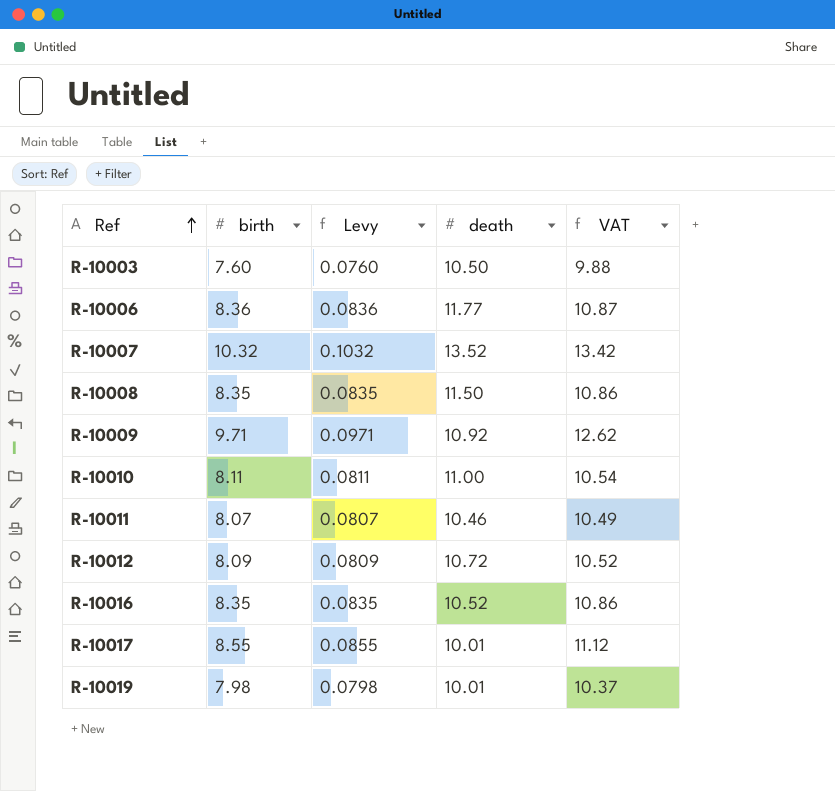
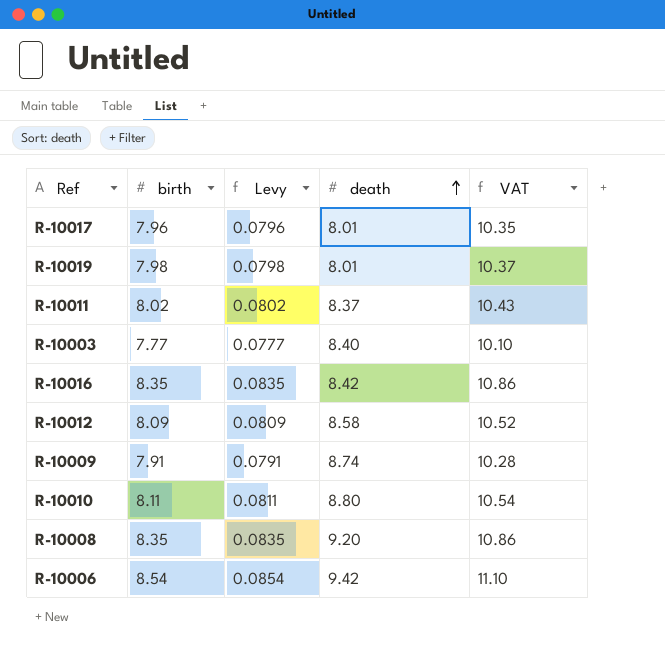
row order: Ref ascending -> death ascending
row R-10007: 10.32 | 0.1032 | 13.52 | 13.42 -> none
R-10017 | birth: 8.55 -> 7.96
R-10017 | Levy: 0.0855 -> 0.0796
R-10017 | death: 10.01 -> 8.01
R-10017 | VAT: 11.12 -> 10.35
R-10019 | death: 10.01 -> 8.01
R-10011 | birth: 8.07 -> 8.02
R-10011 | Levy: 0.0807 -> 0.0802
R-10011 | death: 10.46 -> 8.37
R-10011 | VAT: 10.49 -> 10.43
R-10003 | birth: 7.60 -> 7.77
R-10003 | Levy: 0.0760 -> 0.0777
R-10003 | death: 10.50 -> 8.40
R-10003 | VAT: 9.88 -> 10.10
R-10016 | death: 10.52 -> 8.42
R-10012 | death: 10.72 -> 8.58
R-10009 | birth: 9.71 -> 7.91
R-10009 | Levy: 0.0971 -> 0.0791
R-10009 | death: 10.92 -> 8.74
R-10009 | VAT: 12.62 -> 10.28
R-10010 | death: 11.00 -> 8.80
R-10008 | death: 11.50 -> 9.20
R-10006 | birth: 8.36 -> 8.54
R-10006 | Levy: 0.0836 -> 0.0854
R-10006 | death: 11.77 -> 9.42
R-10006 | VAT: 10.87 -> 11.10

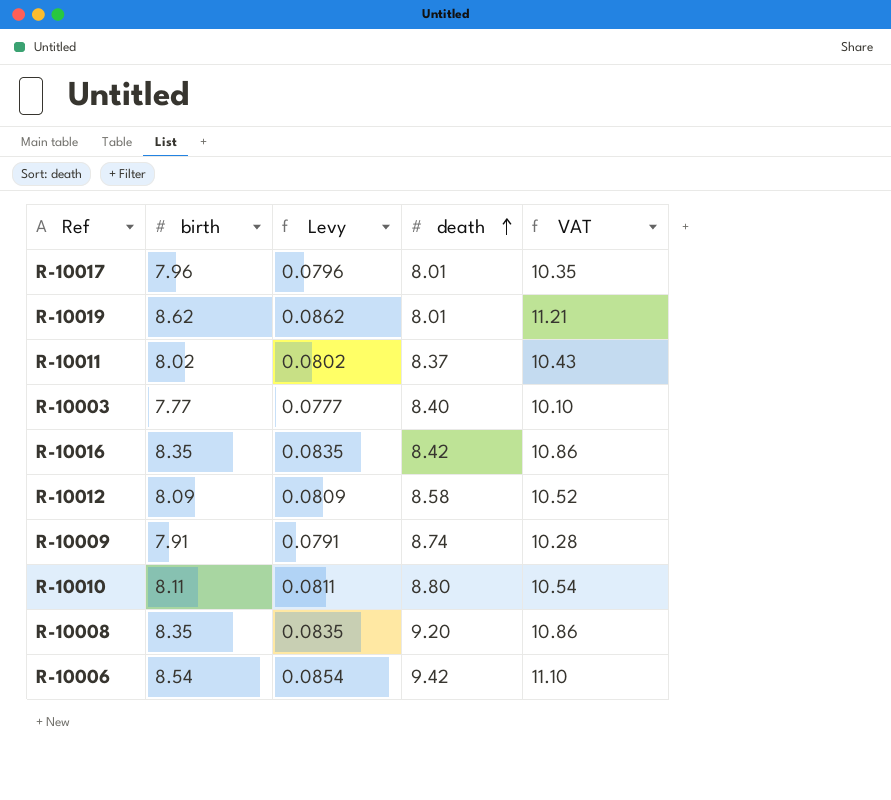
R-10019 | birth: 7.98 -> 8.62
R-10019 | Levy: 0.0798 -> 0.0862
R-10019 | VAT: 10.37 -> 11.21

